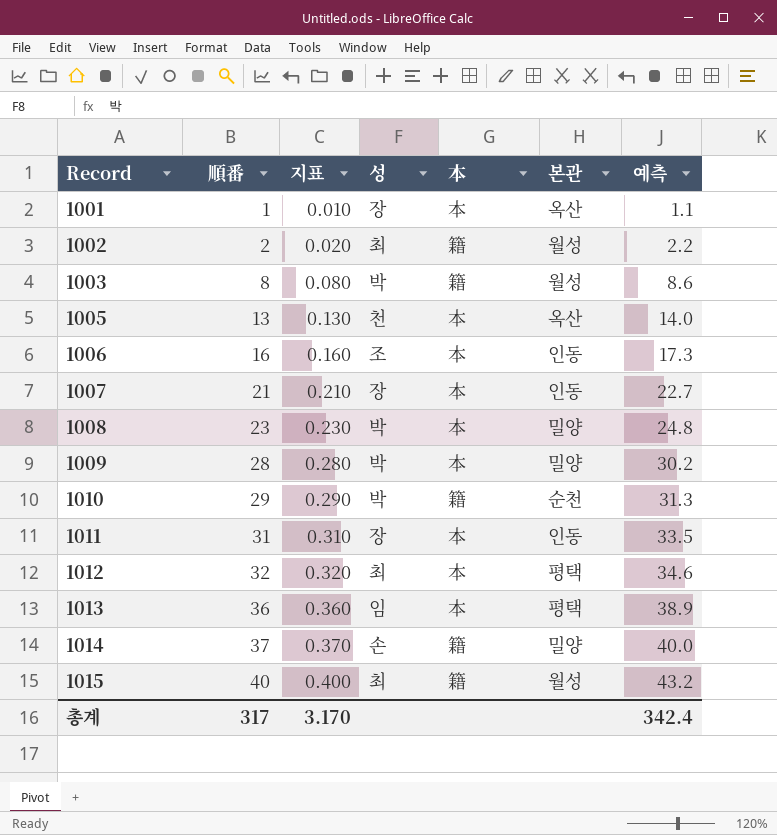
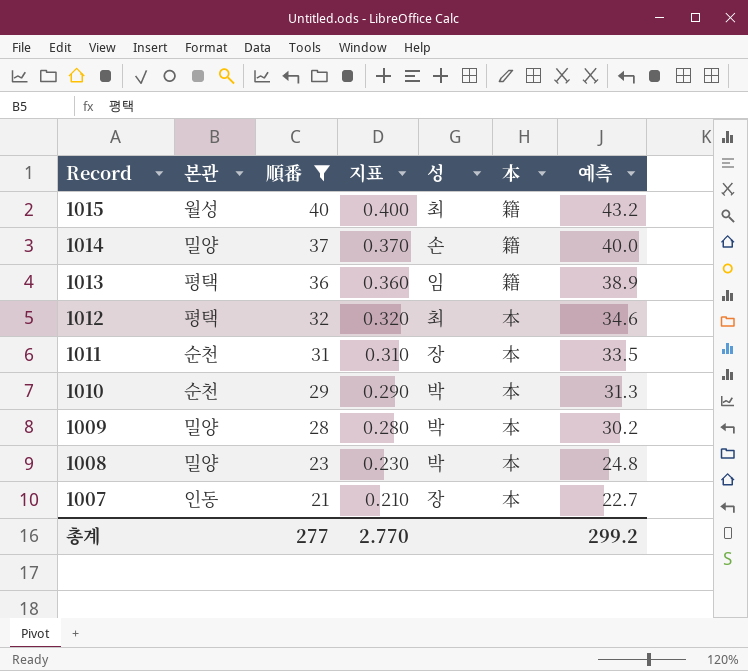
filter: none -> 順番 >= 21
row order: Record ascending -> Record descending
column 본관 | position: 6 -> 2
1013 | 本: 本 -> 籍
1011 | 본관: 인동 -> 순천
1010 | 本: 籍 -> 本
총계 | 順番: 317 -> 277
총계 | 지표: 3.170 -> 2.770
총계 | 예측: 342.4 -> 299.2

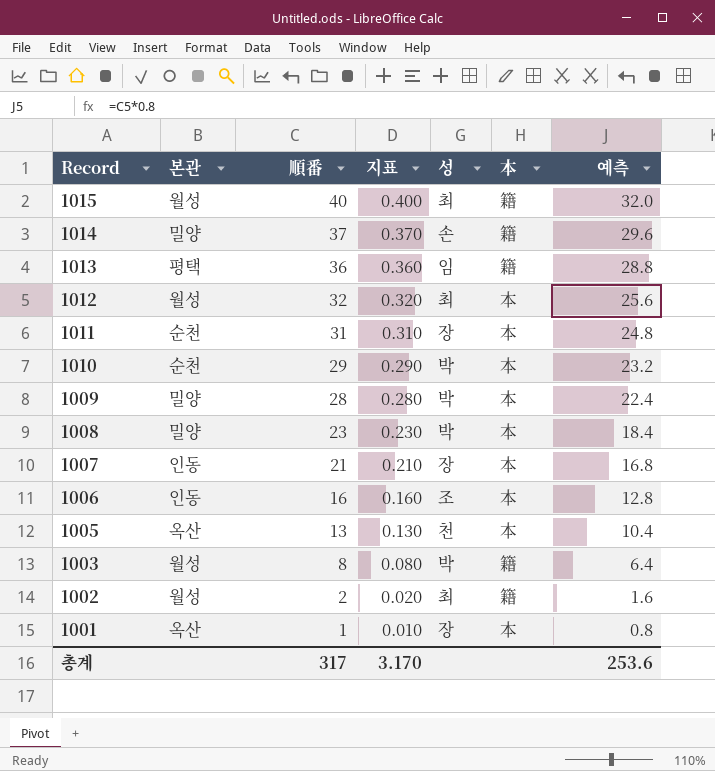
filter: 順番 >= 21 -> none
column 예측 | formula: [順番] * 1.08 -> [順番] * 0.8
1012 | 본관: 평택 -> 월성
총계 | 順番: 277 -> 317
총계 | 지표: 2.770 -> 3.170
총계 | 예측: 299.2 -> 253.6

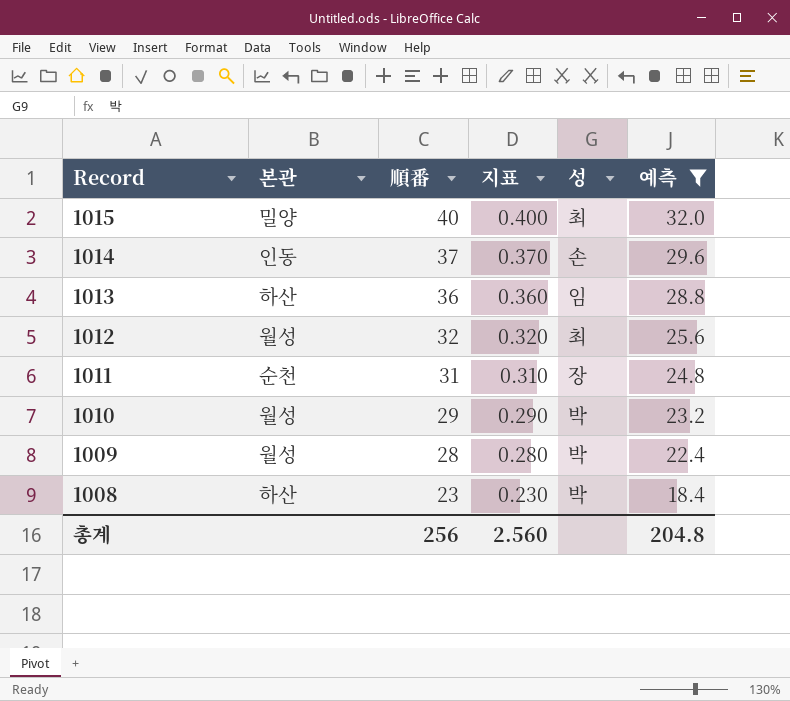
filter: none -> 예측 >= 18.4
column 本 | position: 6 -> none
1015 | 본관: 월성 -> 밀양
1014 | 본관: 밀양 -> 인동
1013 | 본관: 평택 -> 하산
1010 | 본관: 순천 -> 월성
1009 | 본관: 밀양 -> 월성
1008 | 본관: 밀양 -> 하산
총계 | 順番: 317 -> 256
총계 | 지표: 3.170 -> 2.560
총계 | 예측: 253.6 -> 204.8

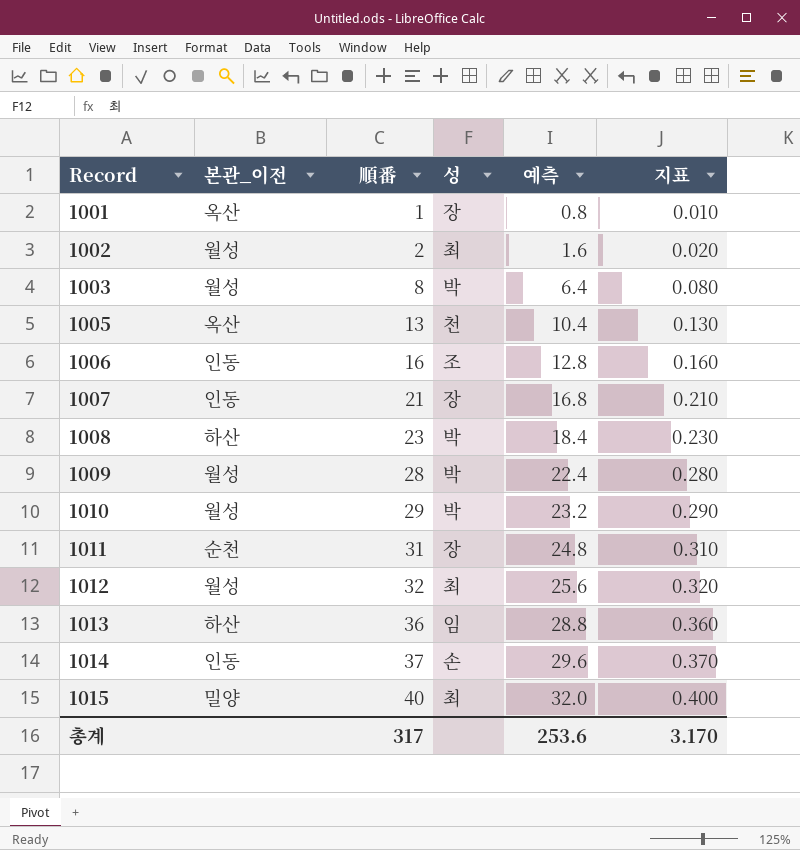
filter: 예측 >= 18.4 -> none
row order: Record descending -> Record ascending
column name: 본관 -> 본관_이전
column 지표 | position: 4 -> 6
총계 | 順番: 256 -> 317
총계 | 예측: 204.8 -> 253.6
총계 | 지표: 2.560 -> 3.170

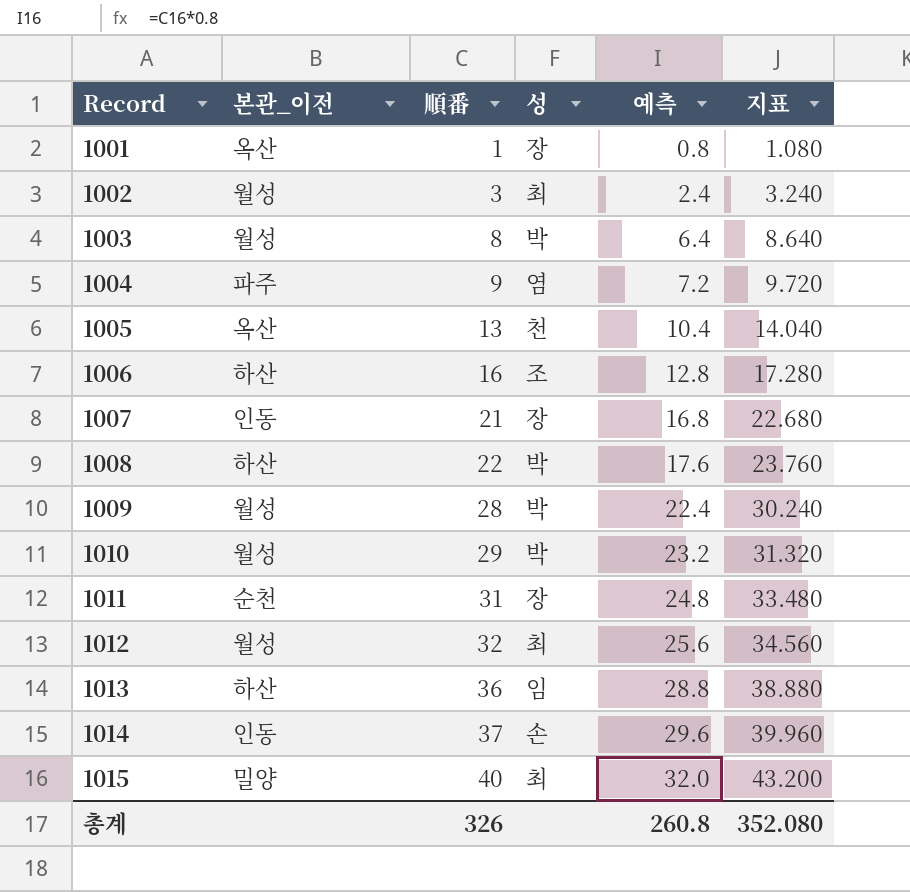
column 지표 | formula: [順番] * 0.01 -> [順番] * 1.08
1002 | 順番: 2 -> 3
1002 | 예측: 1.6 -> 2.4
row 1004: none -> 파주 | 9 | 염 | 7.2 | 9.720
1006 | 본관_이전: 인동 -> 하산
1008 | 順番: 23 -> 22
1008 | 예측: 18.4 -> 17.6
총계 | 順番: 317 -> 326
총계 | 예측: 253.6 -> 260.8
총계 | 지표: 3.170 -> 352.080

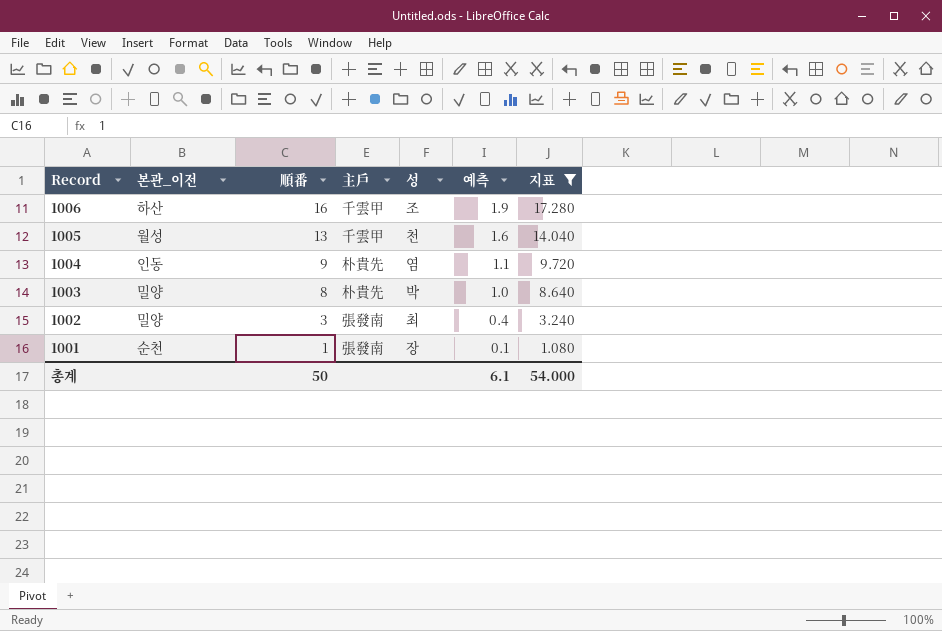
filter: none -> 지표 <= 17.280
row order: Record ascending -> Record descending
column 主戶 | position: none -> 4
column 예측 | formula: [順番] * 0.8 -> [順番] * 0.12
1005 | 본관_이전: 옥산 -> 월성
1004 | 본관_이전: 파주 -> 인동
1003 | 본관_이전: 월성 -> 밀양
1002 | 본관_이전: 월성 -> 밀양
1001 | 본관_이전: 옥산 -> 순천
총계 | 順番: 326 -> 50
총계 | 예측: 260.8 -> 6.1
총계 | 지표: 352.080 -> 54.000

